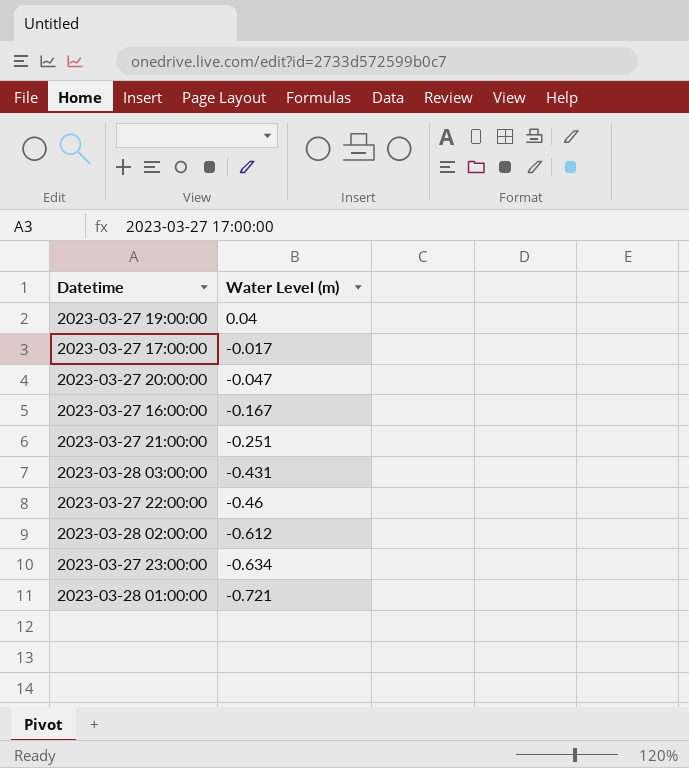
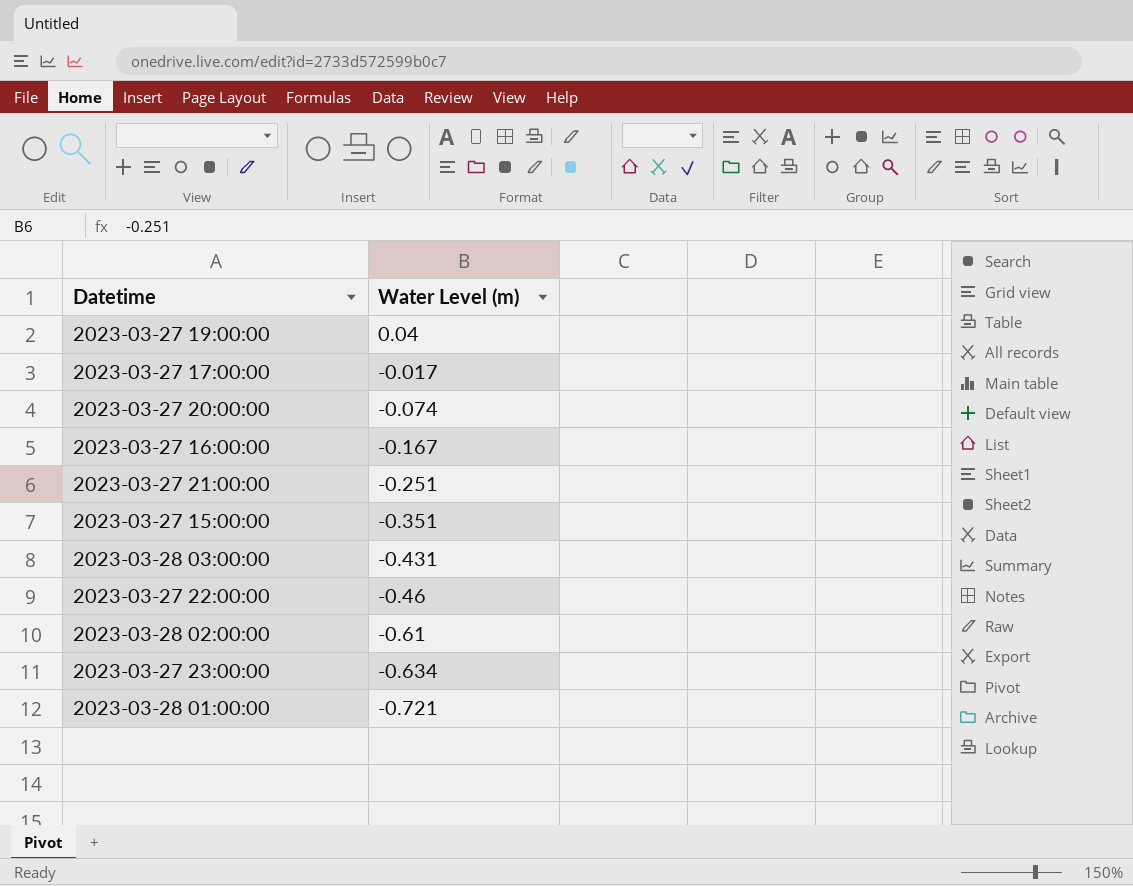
2023-03-27 20:00:00 | Water Level (m): -0.047 -> -0.074
row 2023-03-27 15:00:00: none -> -0.351
2023-03-28 02:00:00 | Water Level (m): -0.612 -> -0.61

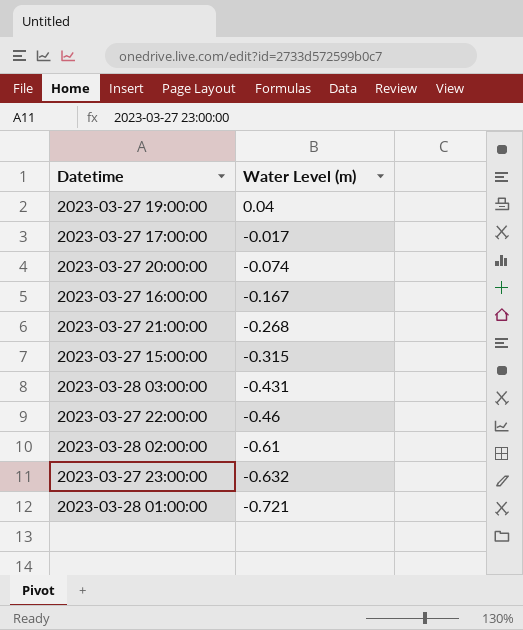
2023-03-27 21:00:00 | Water Level (m): -0.251 -> -0.268
2023-03-27 15:00:00 | Water Level (m): -0.351 -> -0.315
2023-03-27 23:00:00 | Water Level (m): -0.634 -> -0.632

